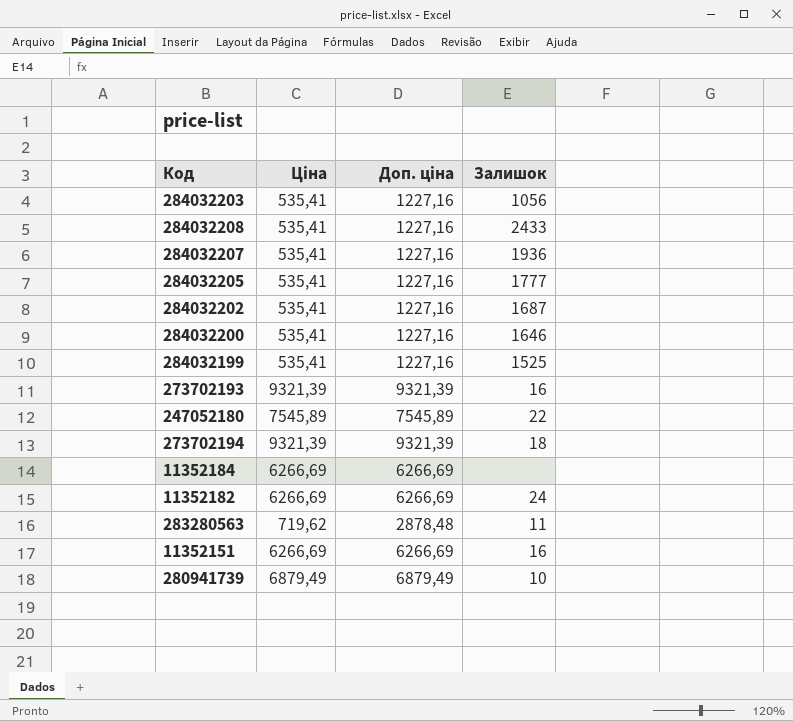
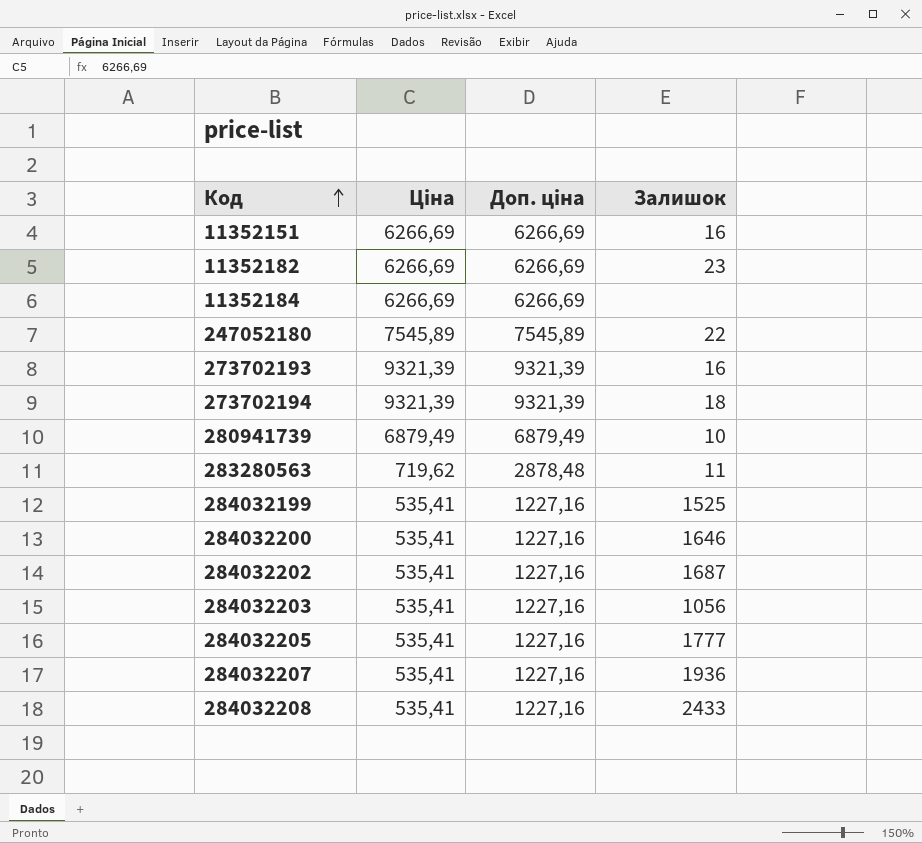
row order: none -> Код ascending
11352182 | Залишок: 24 -> 23

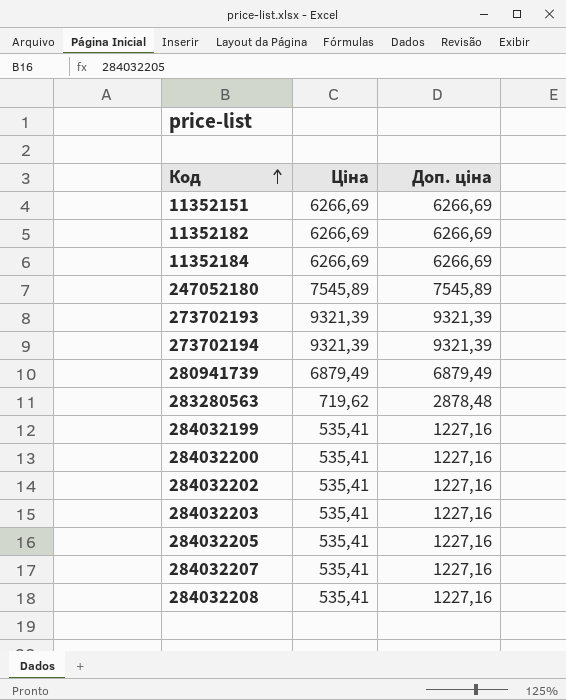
column Залишок | position: 4 -> none

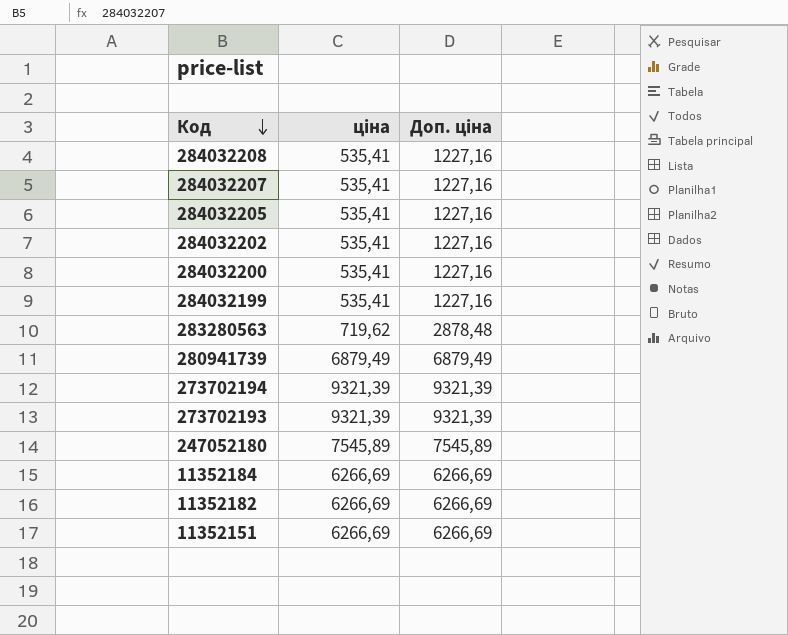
row order: Код ascending -> Код descending
column name: Ціна -> ціна
row 284032203: 535,41 | 1227,16 -> none

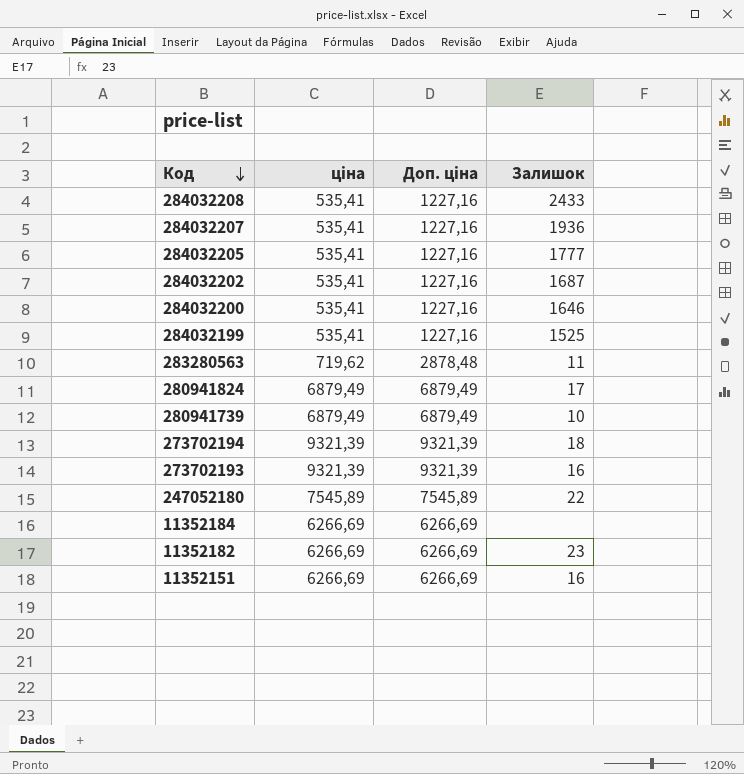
column Залишок | position: none -> 4
row 280941824: none -> 6879,49 | 6879,49 | 17

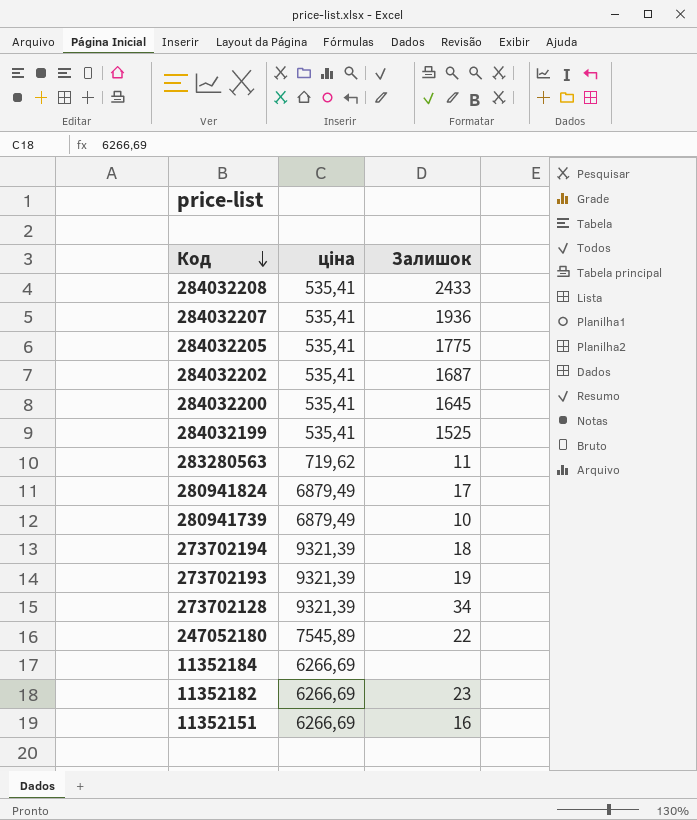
column Доп. ціна | position: 3 -> none
284032205 | Залишок: 1777 -> 1775
284032200 | Залишок: 1646 -> 1645
273702193 | Залишок: 16 -> 19
row 273702128: none -> 9321,39 | 34

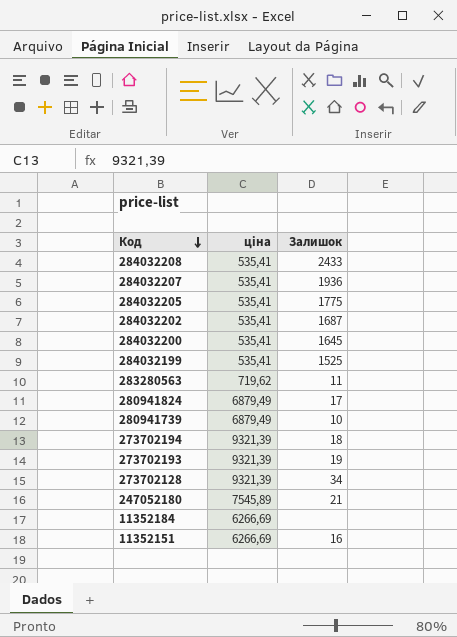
row 11352182: 6266,69 | 23 -> none
247052180 | Залишок: 22 -> 21

